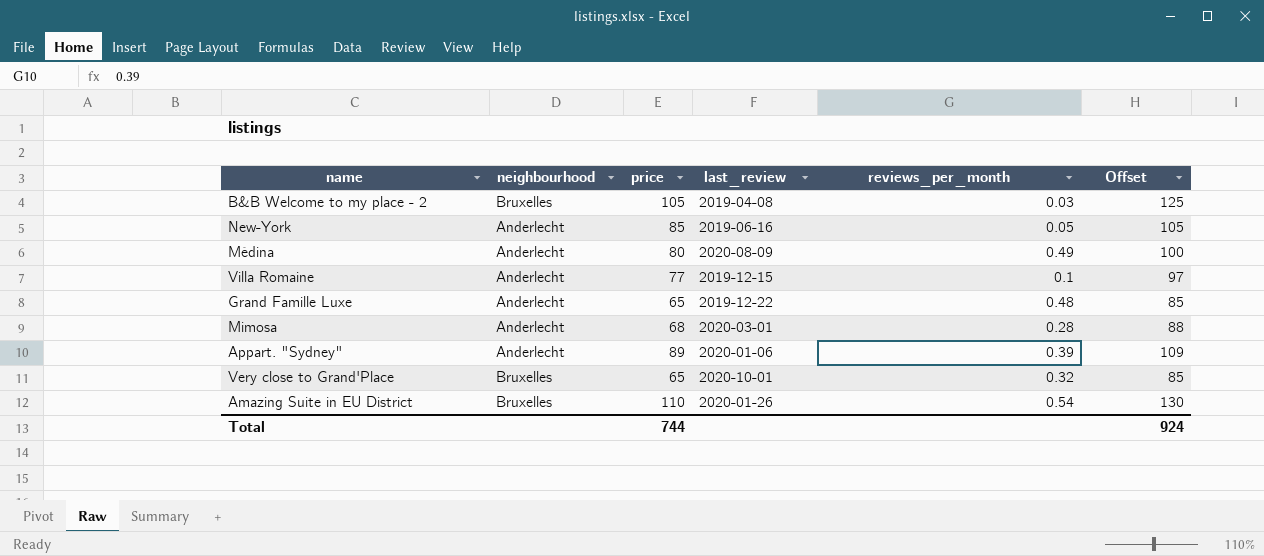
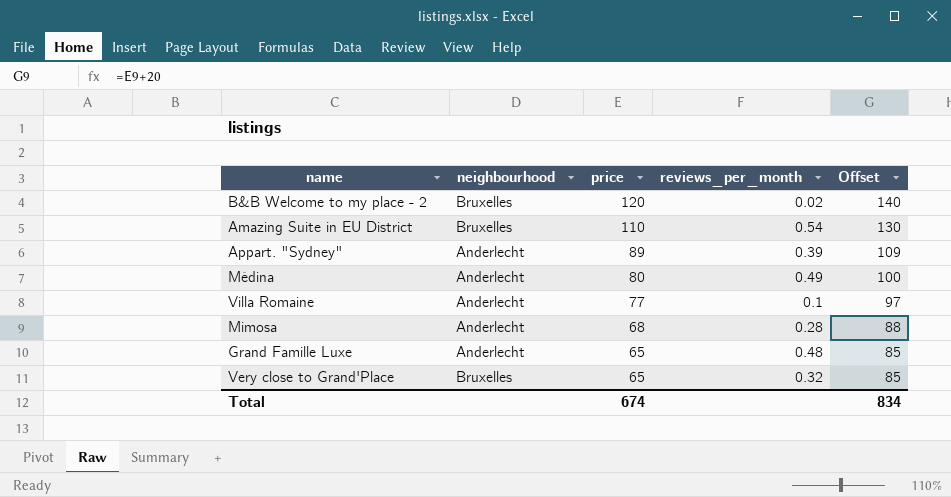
row order: none -> price descending
column last_review | position: 4 -> none
row New-York: Anderlecht | 85 | 2019-06-16 | 0.05 | 105 -> none
B&B Welcome to my place - 2 | price: 105 -> 120
B&B Welcome to my place - 2 | reviews_per_month: 0.03 -> 0.02
B&B Welcome to my place - 2 | Offset: 125 -> 140
Total | price: 744 -> 674
Total | Offset: 924 -> 834

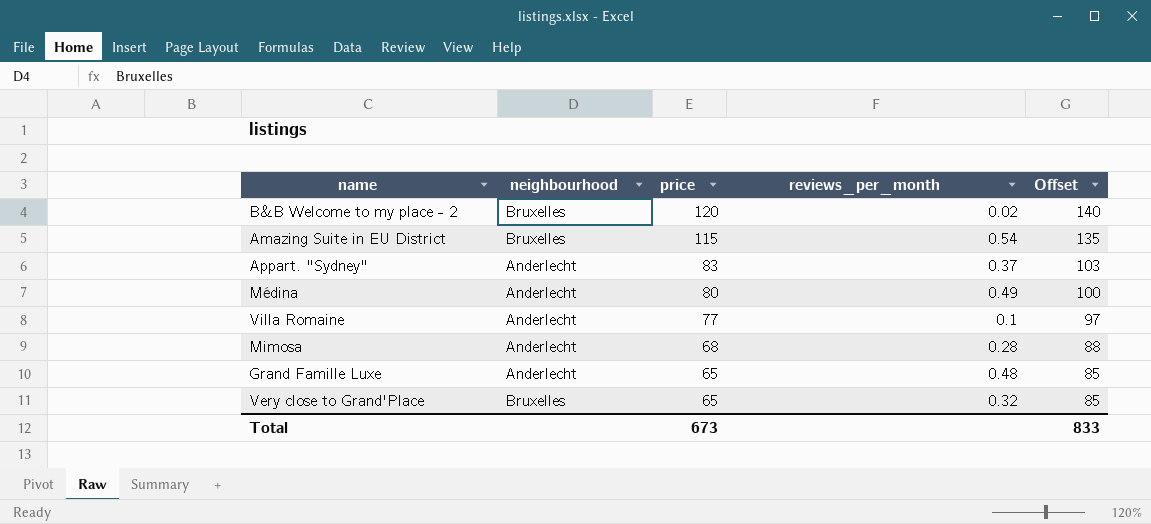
Amazing Suite in EU District | price: 110 -> 115
Amazing Suite in EU District | Offset: 130 -> 135
Appart. "Sydney" | price: 89 -> 83
Appart. "Sydney" | reviews_per_month: 0.39 -> 0.37
Appart. "Sydney" | Offset: 109 -> 103
Total | price: 674 -> 673
Total | Offset: 834 -> 833

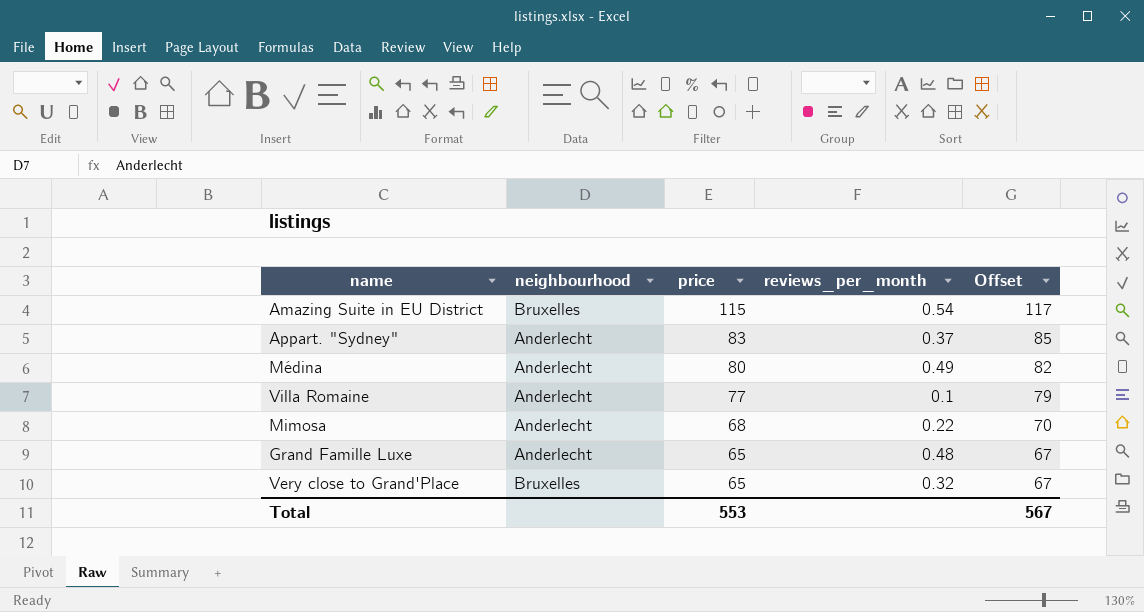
column Offset | formula: [price] + 20 -> [price] + 2
row B&B Welcome to my place - 2: Bruxelles | 120 | 0.02 | 140 -> none
Mimosa | reviews_per_month: 0.28 -> 0.22
Total | price: 673 -> 553
Total | Offset: 833 -> 567

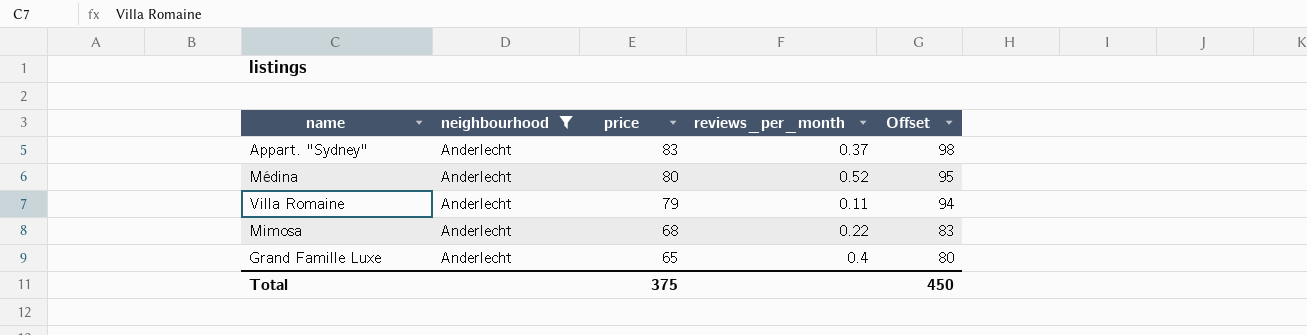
filter: none -> neighbourhood = Anderlecht
column Offset | formula: [price] + 2 -> [price] + 15
Médina | reviews_per_month: 0.49 -> 0.52
Villa Romaine | price: 77 -> 79
Villa Romaine | reviews_per_month: 0.1 -> 0.11
Grand Famille Luxe | reviews_per_month: 0.48 -> 0.4
Total | price: 553 -> 375
Total | Offset: 567 -> 450

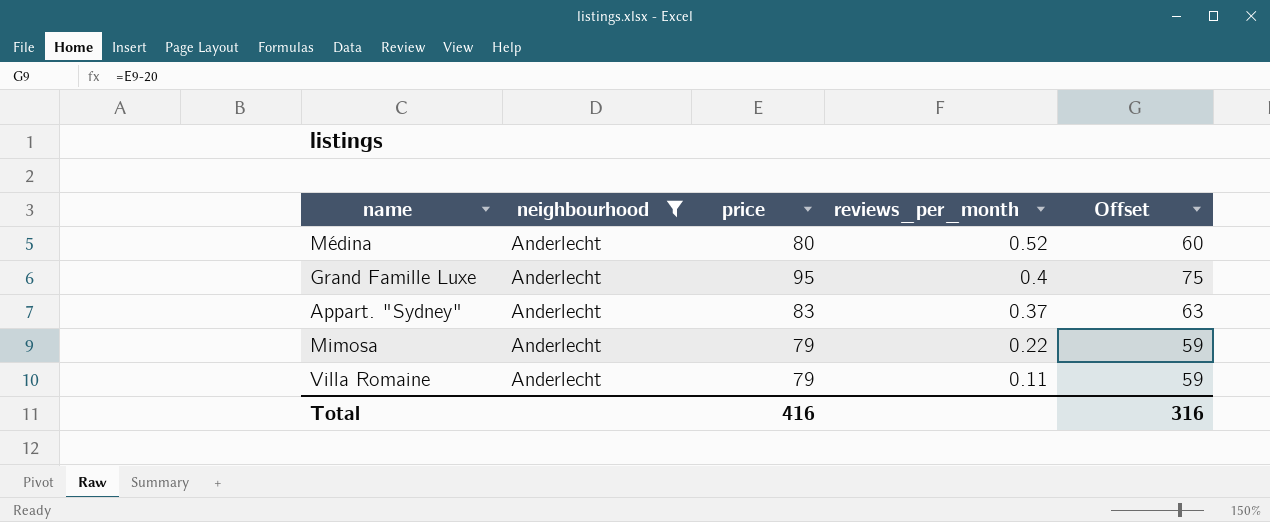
row order: price descending -> reviews_per_month descending
column Offset | formula: [price] + 15 -> [price] - 20
Grand Famille Luxe | price: 65 -> 95
Mimosa | price: 68 -> 79
Total | price: 375 -> 416
Total | Offset: 450 -> 316

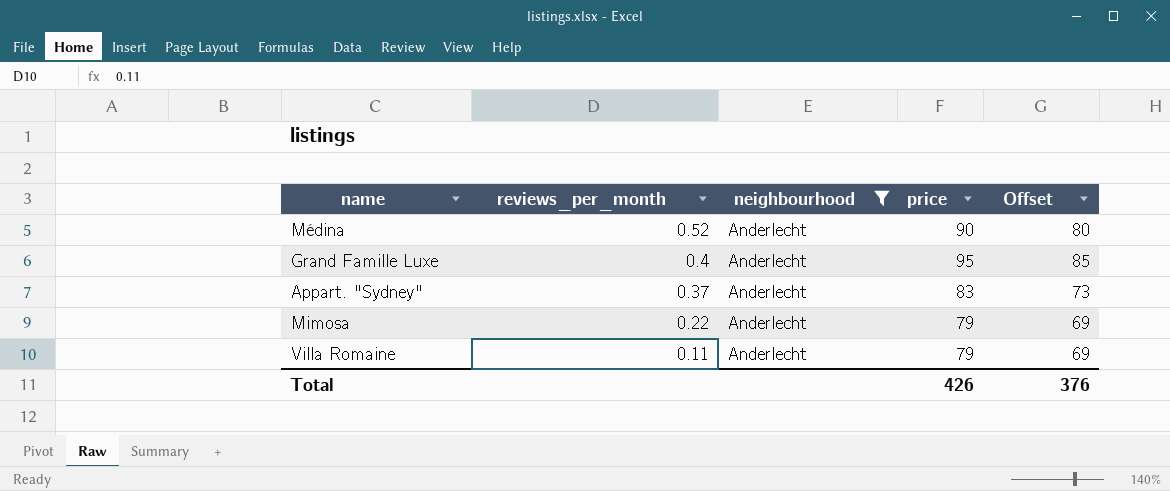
column reviews_per_month | position: 4 -> 2
column Offset | formula: [price] - 20 -> [price] - 10
Médina | price: 80 -> 90
Total | price: 416 -> 426
Total | Offset: 316 -> 376

